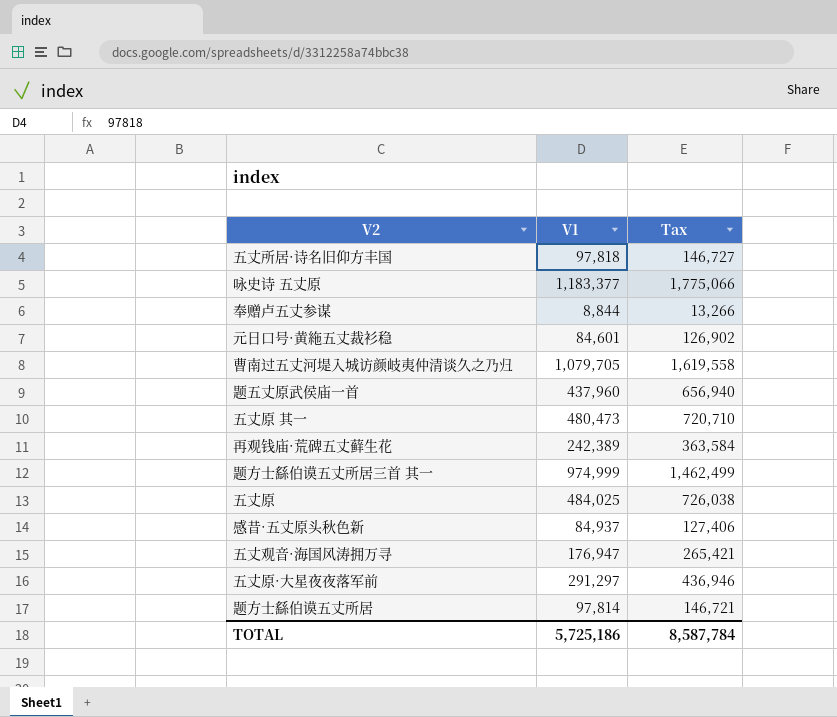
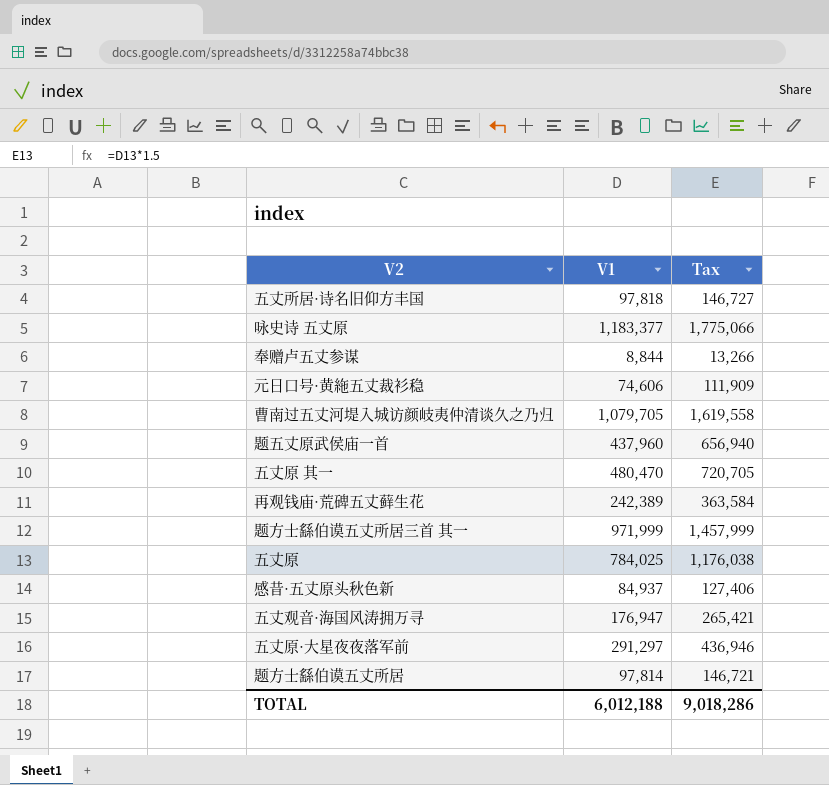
元日口号·黄絁五丈裁衫稳 | V1: 84,601 -> 74,606
元日口号·黄絁五丈裁衫稳 | Tax: 126,902 -> 111,909
五丈原 其一 | V1: 480,473 -> 480,470
五丈原 其一 | Tax: 720,710 -> 720,705
题方士繇伯谟五丈所居三首 其一 | V1: 974,999 -> 971,999
题方士繇伯谟五丈所居三首 其一 | Tax: 1,462,499 -> 1,457,999
五丈原 | V1: 484,025 -> 784,025
五丈原 | Tax: 726,038 -> 1,176,038
TOTAL | V1: 5,725,186 -> 6,012,188
TOTAL | Tax: 8,587,784 -> 9,018,286

